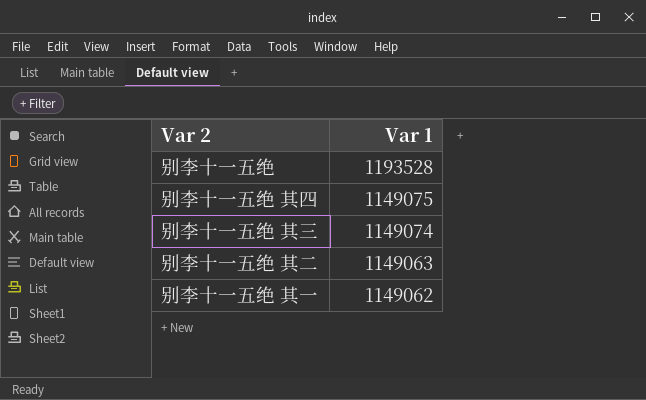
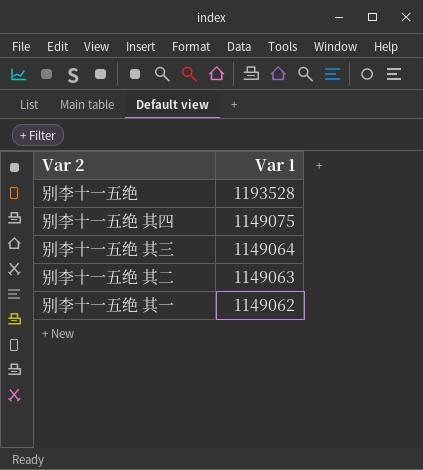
别李十一五绝 其三 | Var 1: 1149074 -> 1149064

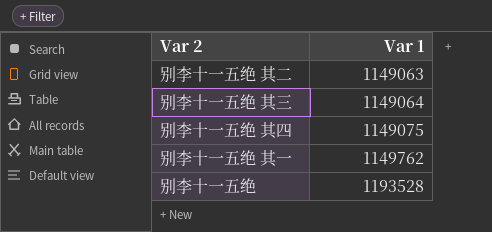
row order: Var 1 descending -> Var 1 ascending
别李十一五绝 其一 | Var 1: 1149062 -> 1149762

